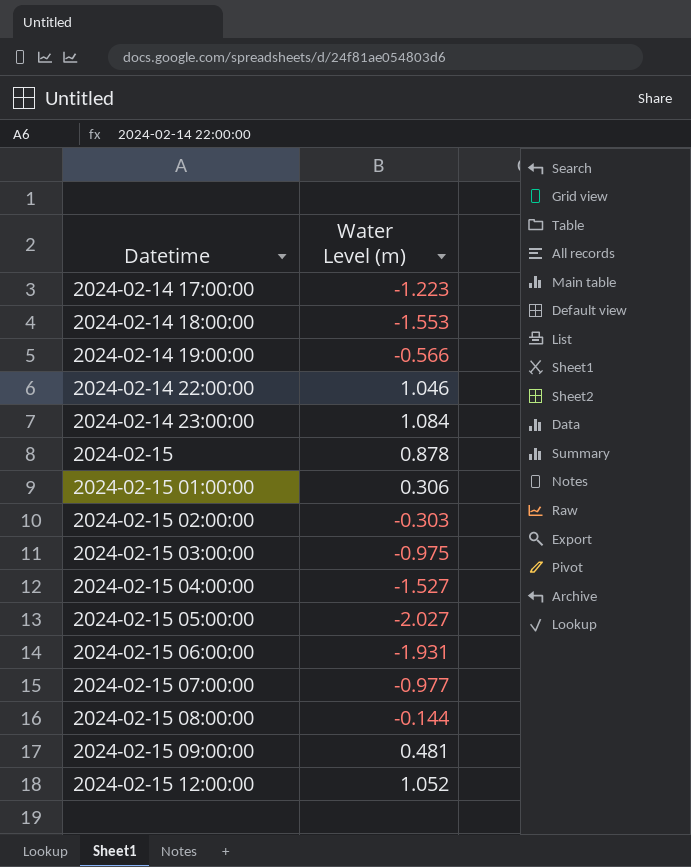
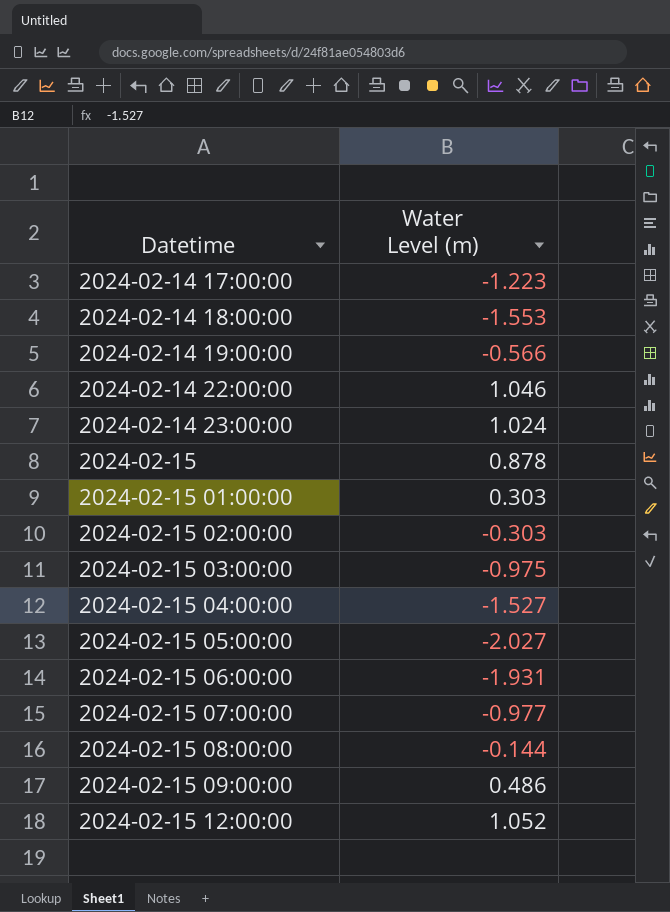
2024-02-14 23:00:00 | Water Level (m): 1.084 -> 1.024
2024-02-15 01:00:00 | Water Level (m): 0.306 -> 0.303
2024-02-15 09:00:00 | Water Level (m): 0.481 -> 0.486

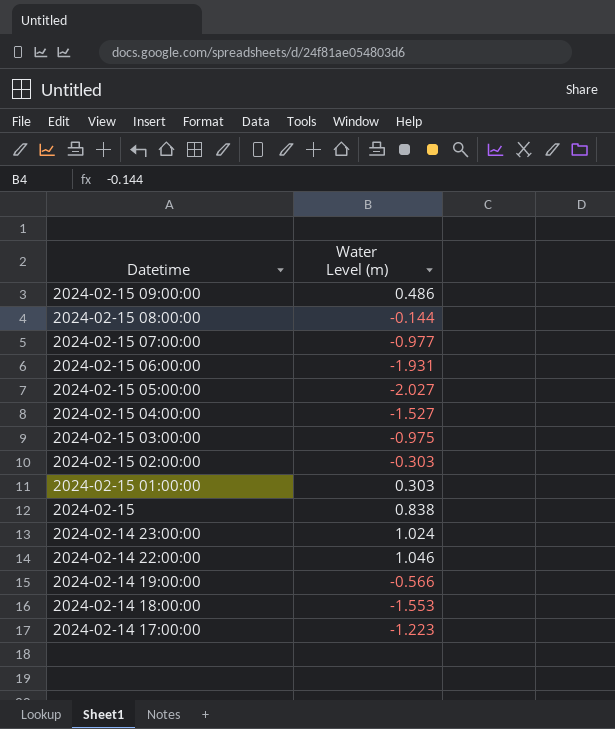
row order: Datetime ascending -> Datetime descending
row 2024-02-15 12:00:00: 1.052 -> none
2024-02-15 | Water Level (m): 0.878 -> 0.838

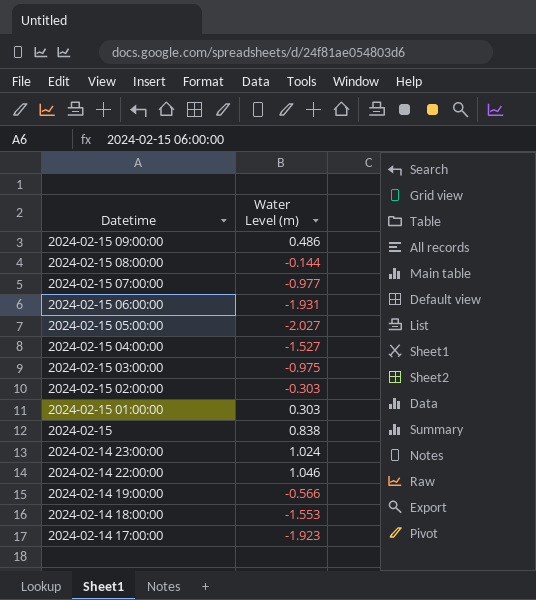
2024-02-14 17:00:00 | Water Level (m): -1.223 -> -1.923

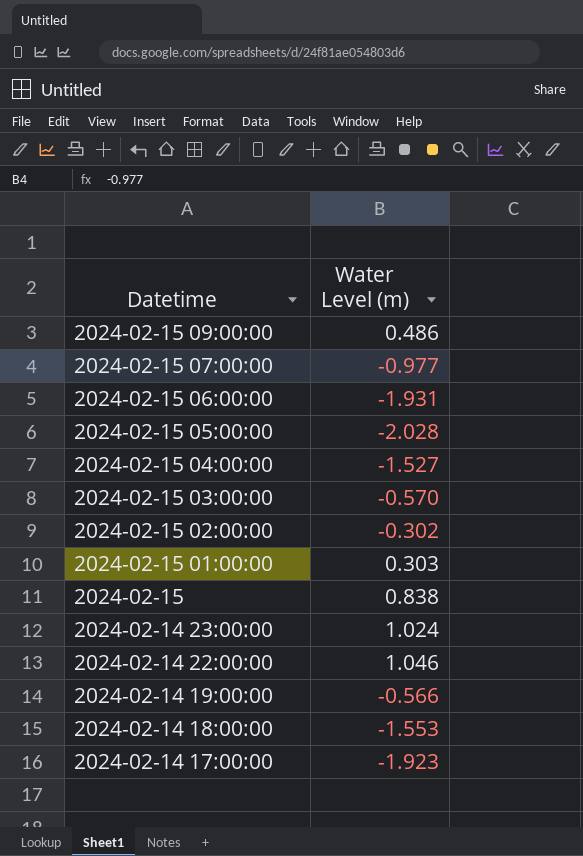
row 2024-02-15 08:00:00: -0.144 -> none
2024-02-15 05:00:00 | Water Level (m): -2.027 -> -2.028
2024-02-15 03:00:00 | Water Level (m): -0.975 -> -0.570
2024-02-15 02:00:00 | Water Level (m): -0.303 -> -0.302

